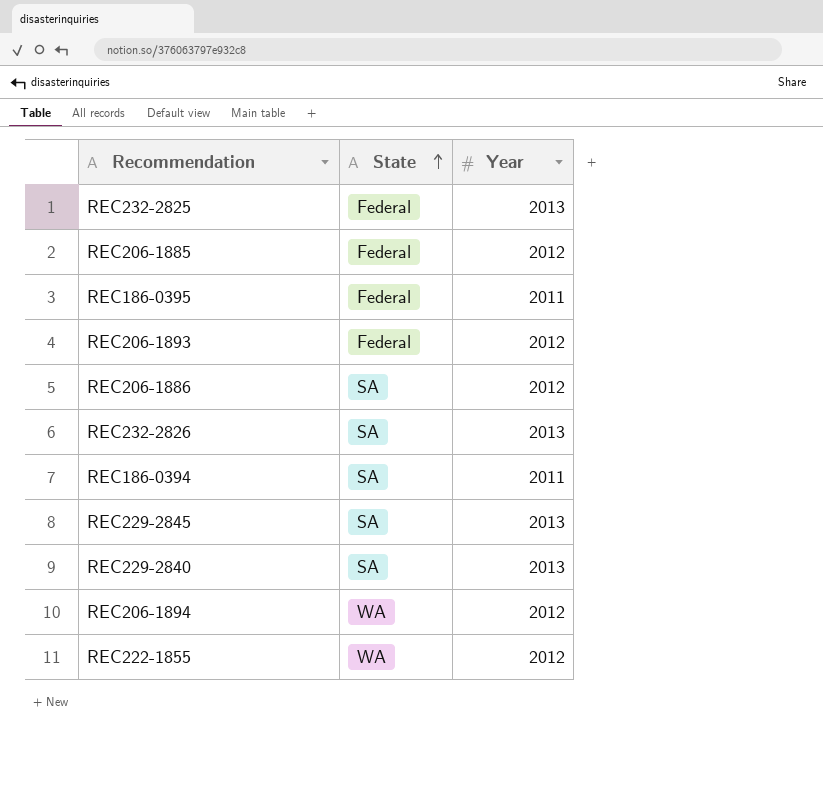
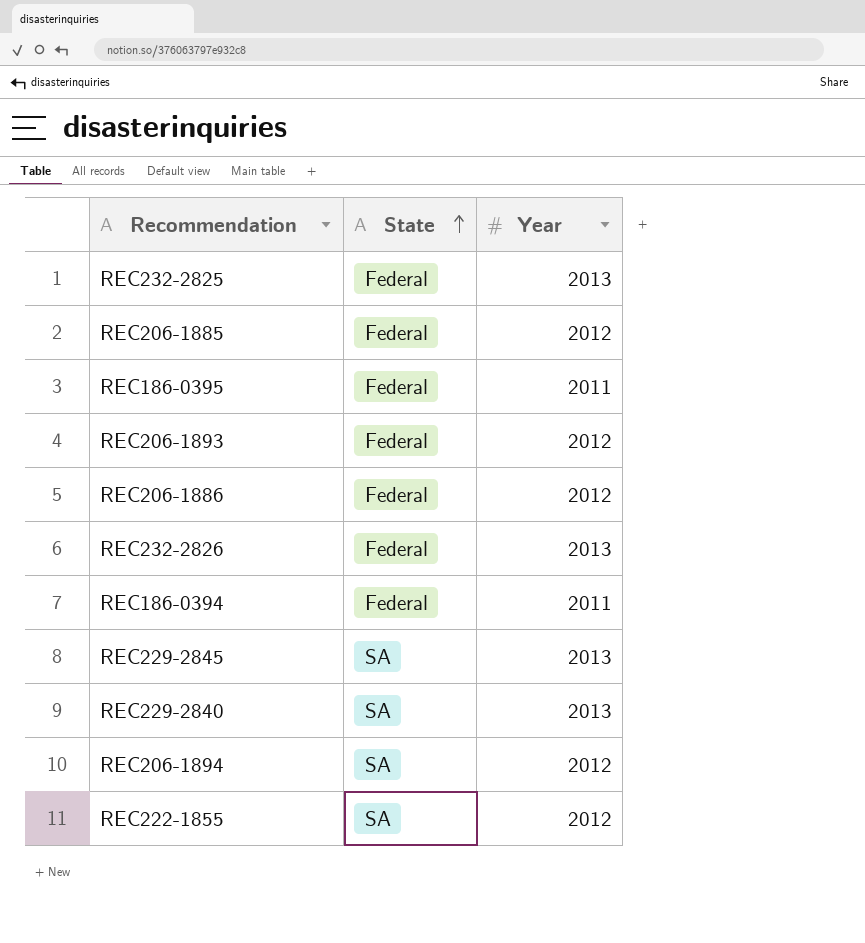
REC206-1886 | State: SA -> Federal
REC232-2826 | State: SA -> Federal
REC186-0394 | State: SA -> Federal
REC206-1894 | State: WA -> SA
REC222-1855 | State: WA -> SA

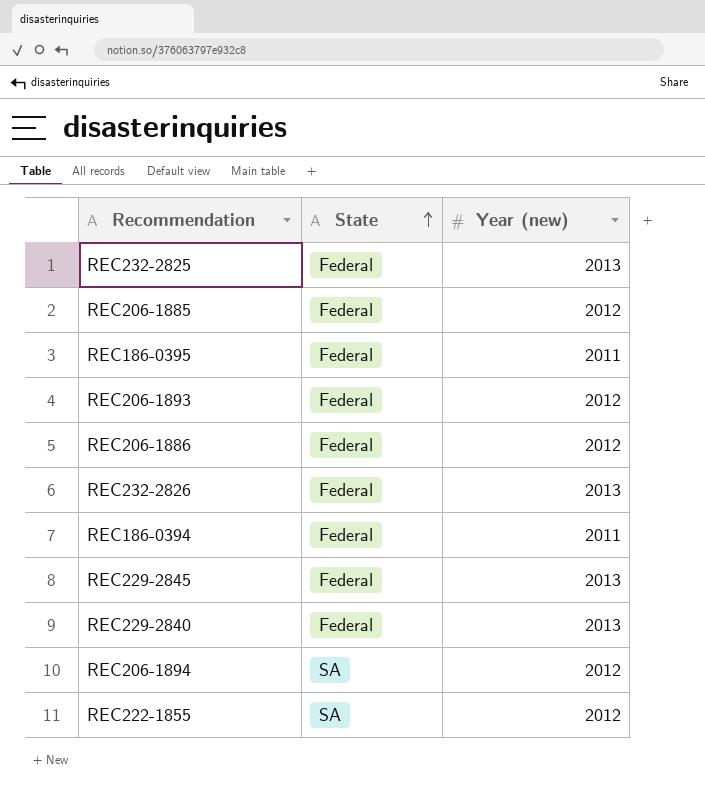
column name: Year -> Year (new)
REC229-2845 | State: SA -> Federal
REC229-2840 | State: SA -> Federal

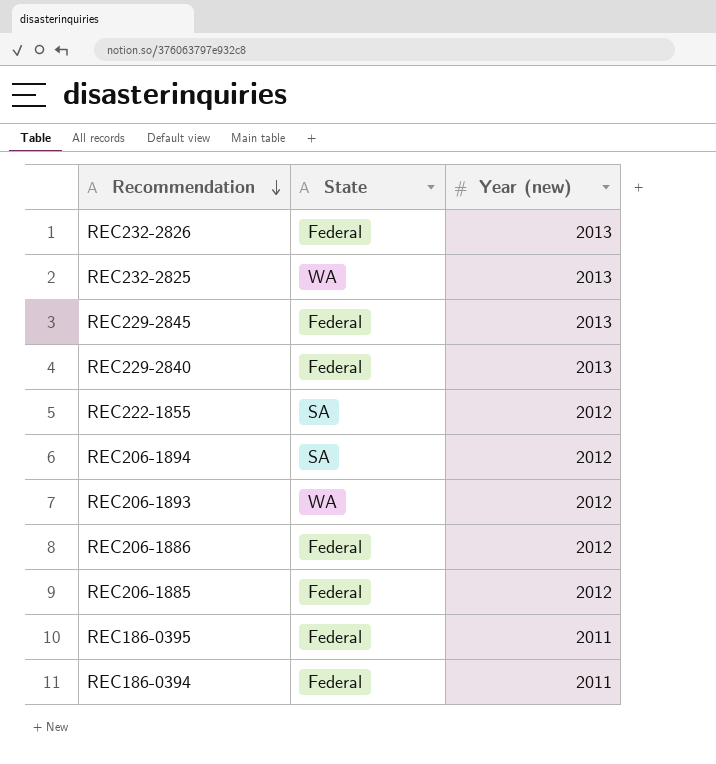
row order: State ascending -> Recommendation descending
REC232-2825 | State: Federal -> WA
REC206-1893 | State: Federal -> WA

